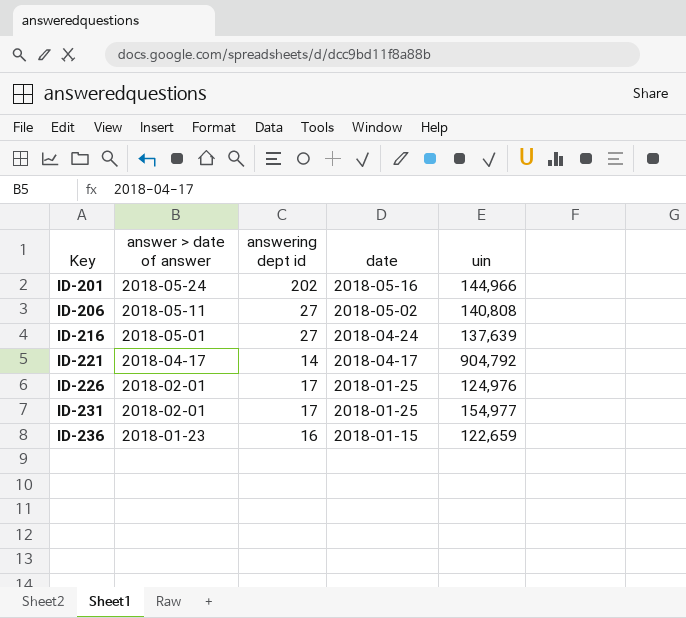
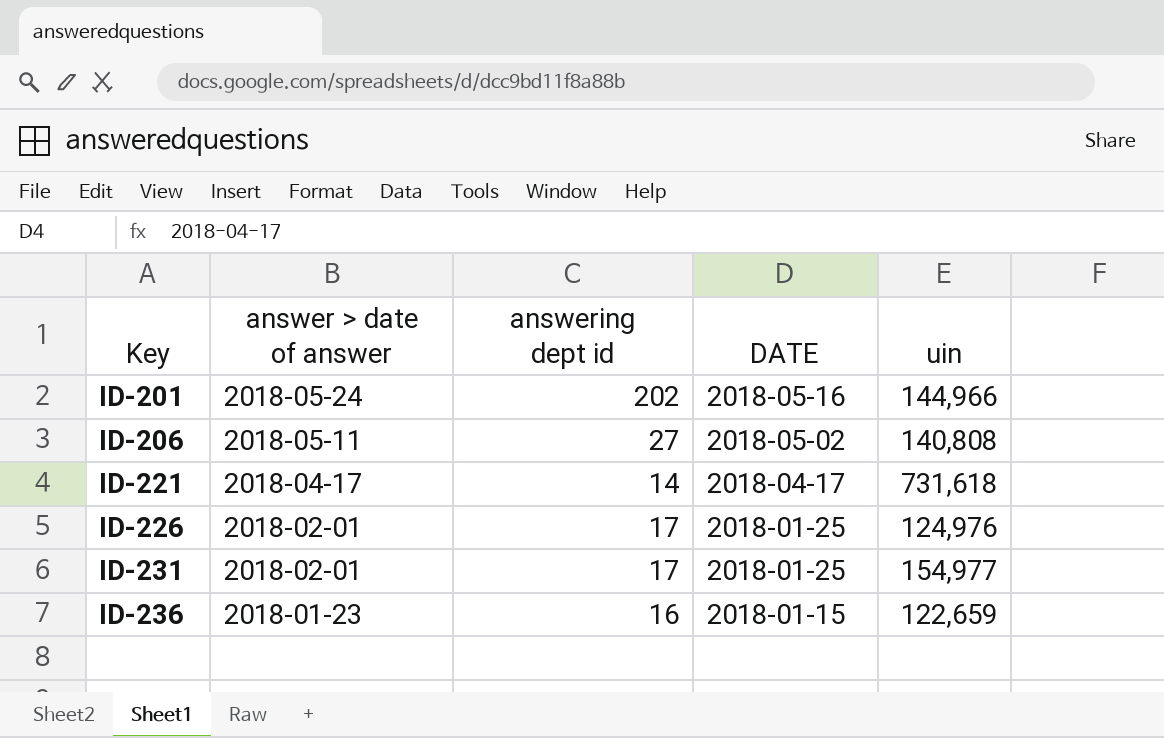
column name: date -> DATE
row ID-216: 2018-05-01 | 27 | 2018-04-24 | 137,639 -> none
ID-221 | uin: 904,792 -> 731,618

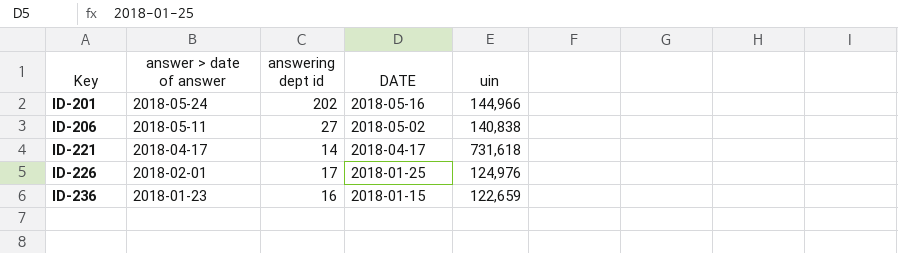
row ID-231: 2018-02-01 | 17 | 2018-01-25 | 154,977 -> none
ID-206 | uin: 140,808 -> 140,838

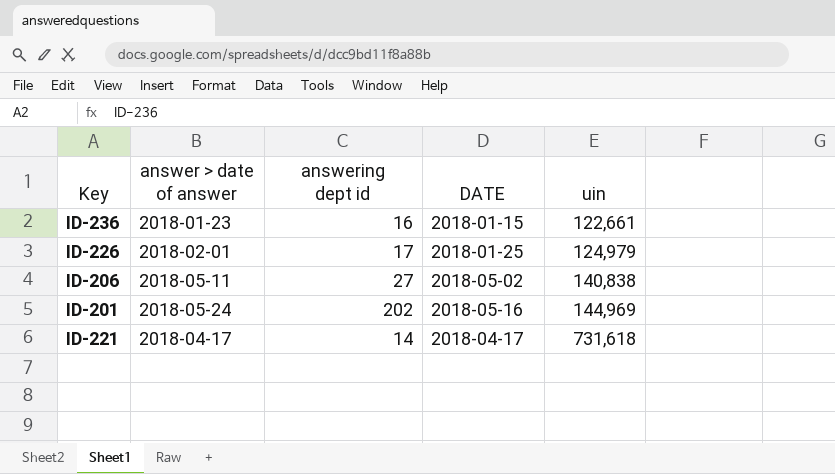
row order: Key ascending -> uin ascending
ID-236 | uin: 122,659 -> 122,661
ID-226 | uin: 124,976 -> 124,979
ID-201 | uin: 144,966 -> 144,969

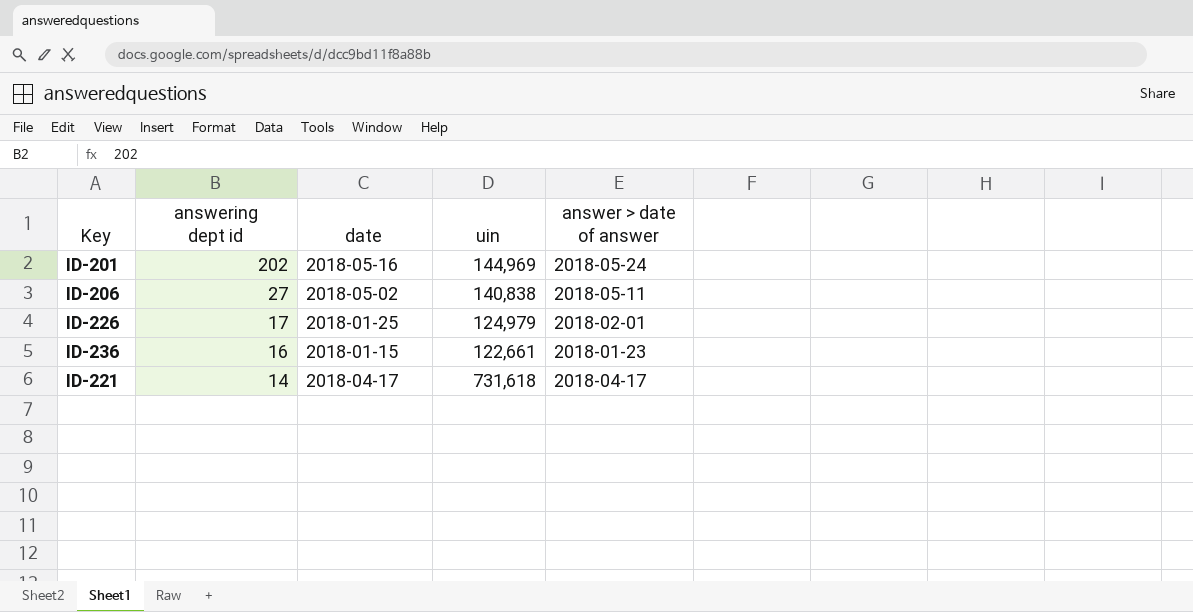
row order: uin ascending -> answering dept id descending
column name: DATE -> date
column answer > date of answer | position: 2 -> 5

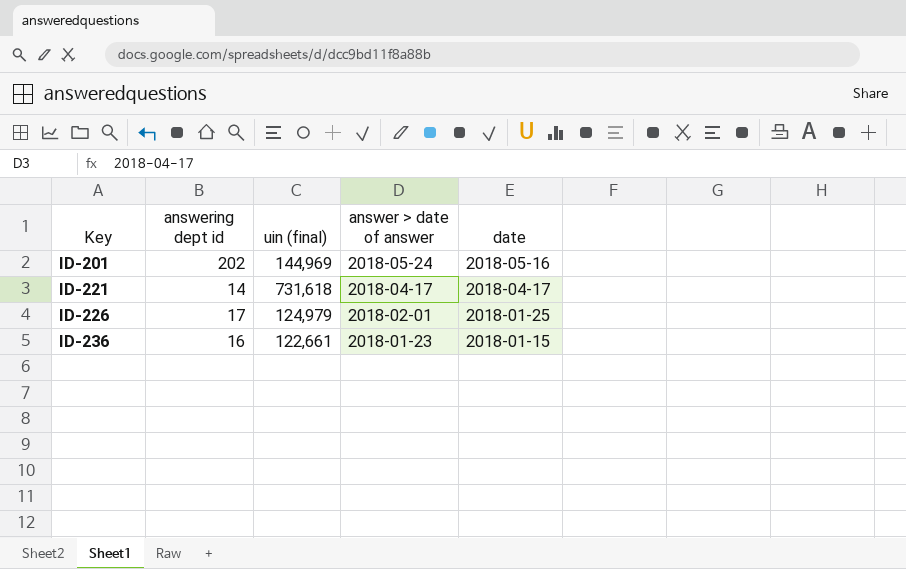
row order: answering dept id descending -> Key ascending
column name: uin -> uin (final)
column date | position: 3 -> 5
row ID-206: 27 | 2018-05-02 | 140,838 | 2018-05-11 -> none

